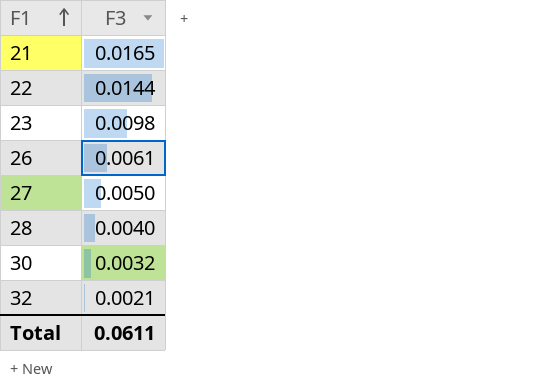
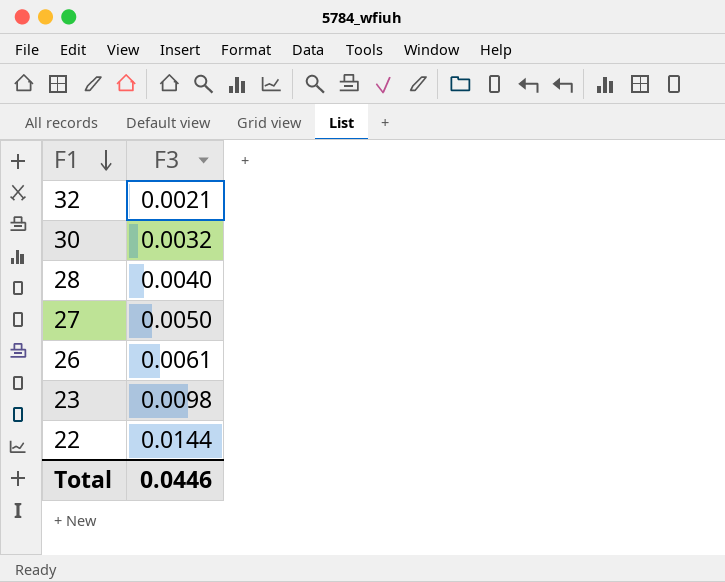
row order: F1 ascending -> F1 descending
row 21: 0.0165 -> none
Total | F3: 0.0611 -> 0.0446

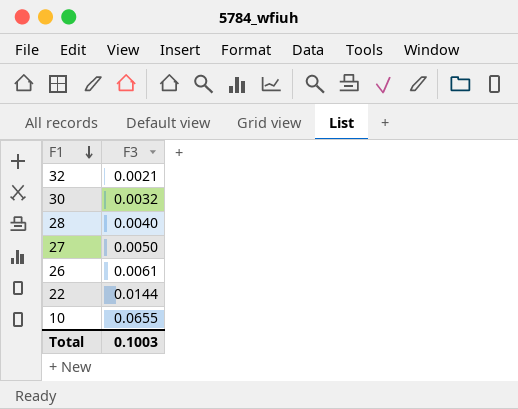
row 23: 0.0098 -> none
row 10: none -> 0.0655
Total | F3: 0.0446 -> 0.1003

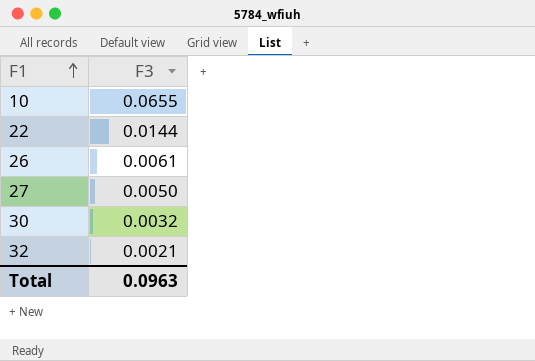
row order: F1 descending -> F1 ascending
row 28: 0.0040 -> none
Total | F3: 0.1003 -> 0.0963

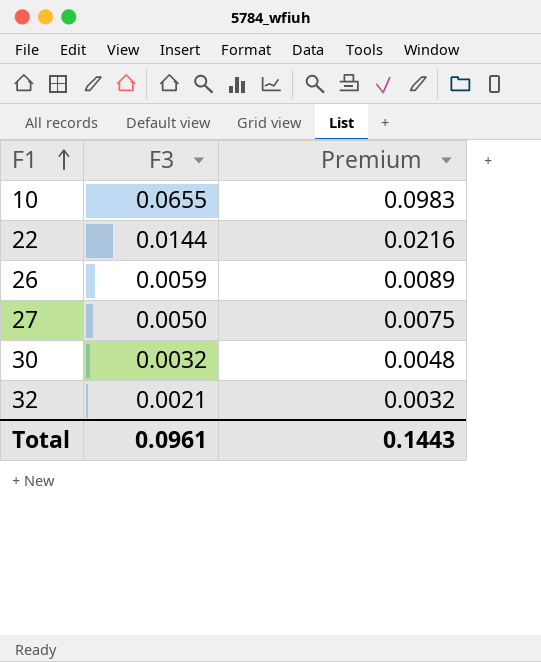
column Premium | formula: none -> [F3] * 1.5
26 | F3: 0.0061 -> 0.0059
Total | F3: 0.0963 -> 0.0961

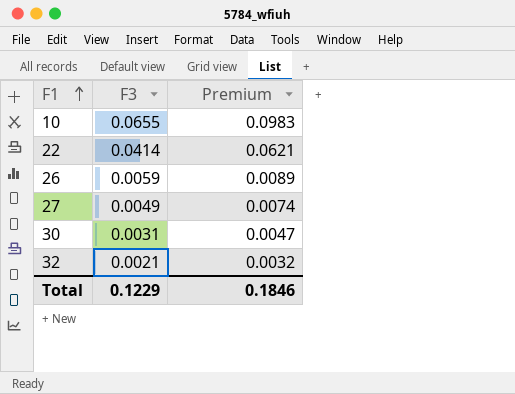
22 | F3: 0.0144 -> 0.0414
22 | Premium: 0.0216 -> 0.0621
27 | F3: 0.0050 -> 0.0049
27 | Premium: 0.0075 -> 0.0074
30 | F3: 0.0032 -> 0.0031
30 | Premium: 0.0048 -> 0.0047
Total | F3: 0.0961 -> 0.1229
Total | Premium: 0.1443 -> 0.1846

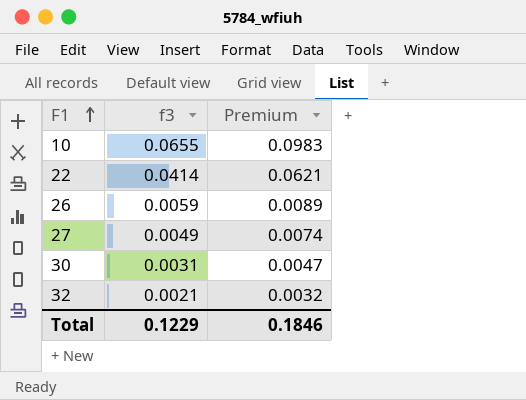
column name: F3 -> f3

